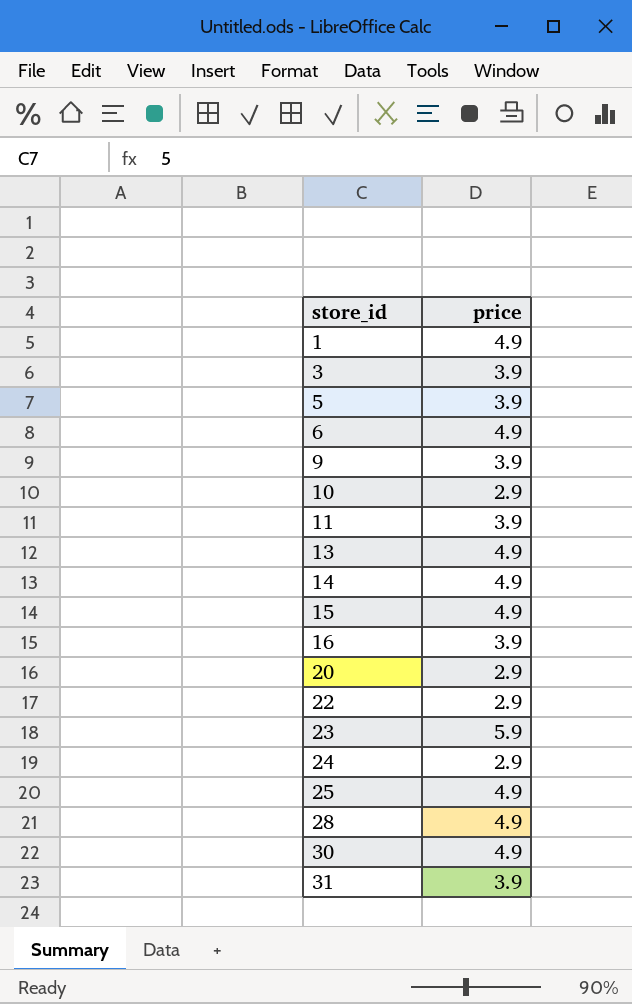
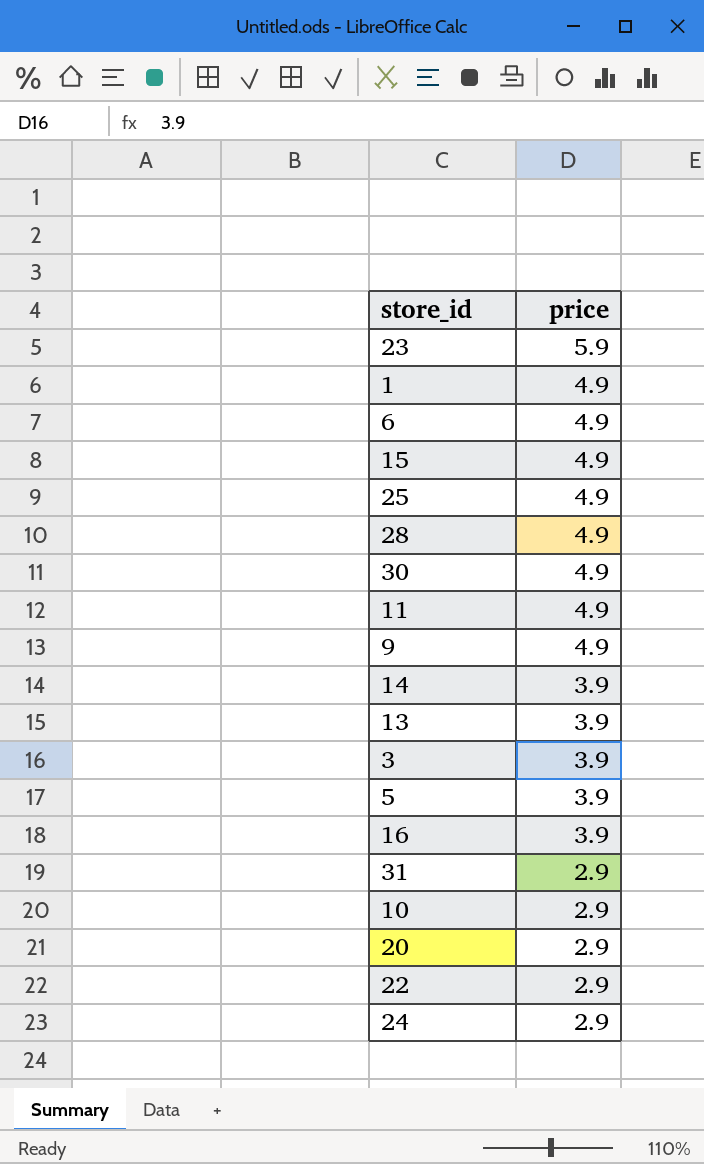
row order: store_id ascending -> price descending
11 | price: 3.9 -> 4.9
9 | price: 3.9 -> 4.9
14 | price: 4.9 -> 3.9
13 | price: 4.9 -> 3.9
31 | price: 3.9 -> 2.9

